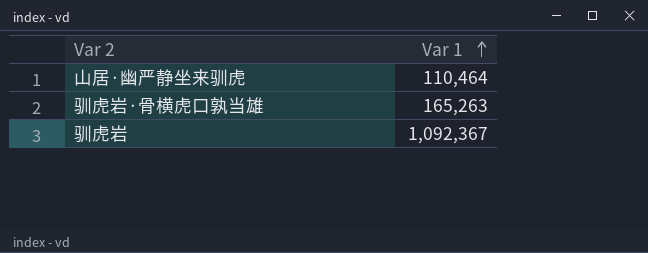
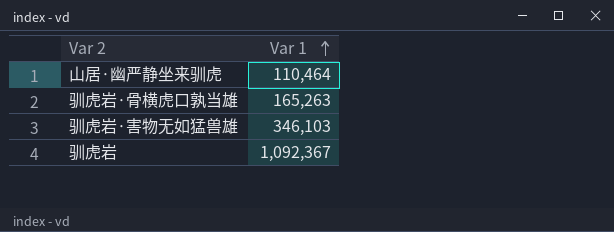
row 驯虎岩·害物无如猛兽雄: none -> 346,103

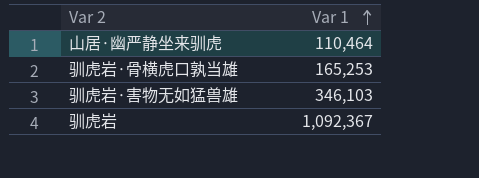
驯虎岩·骨横虎口孰当雄 | Var 1: 165,263 -> 165,253

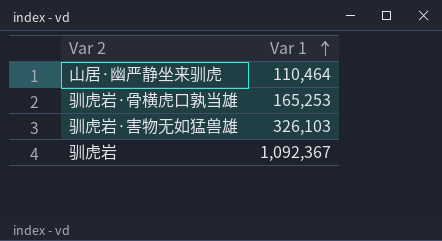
驯虎岩·害物无如猛兽雄 | Var 1: 346,103 -> 326,103

